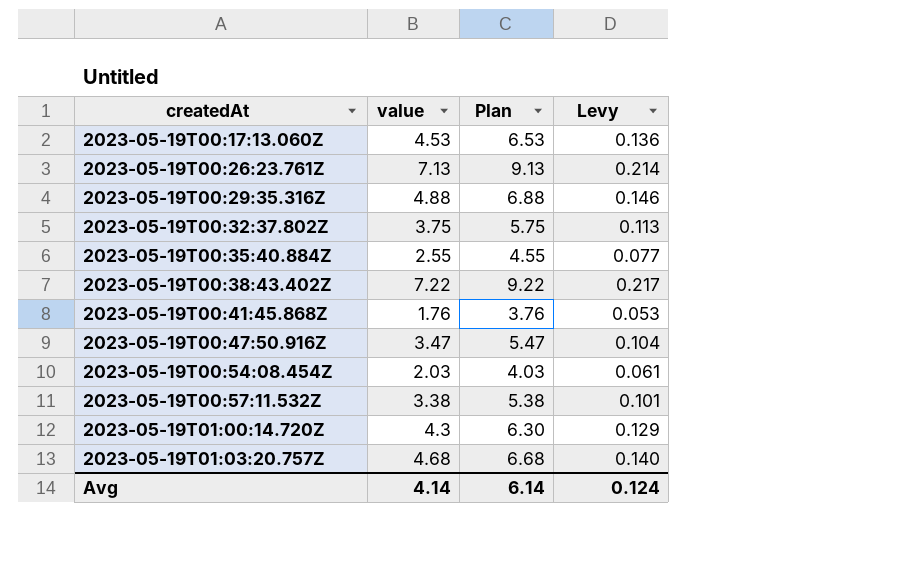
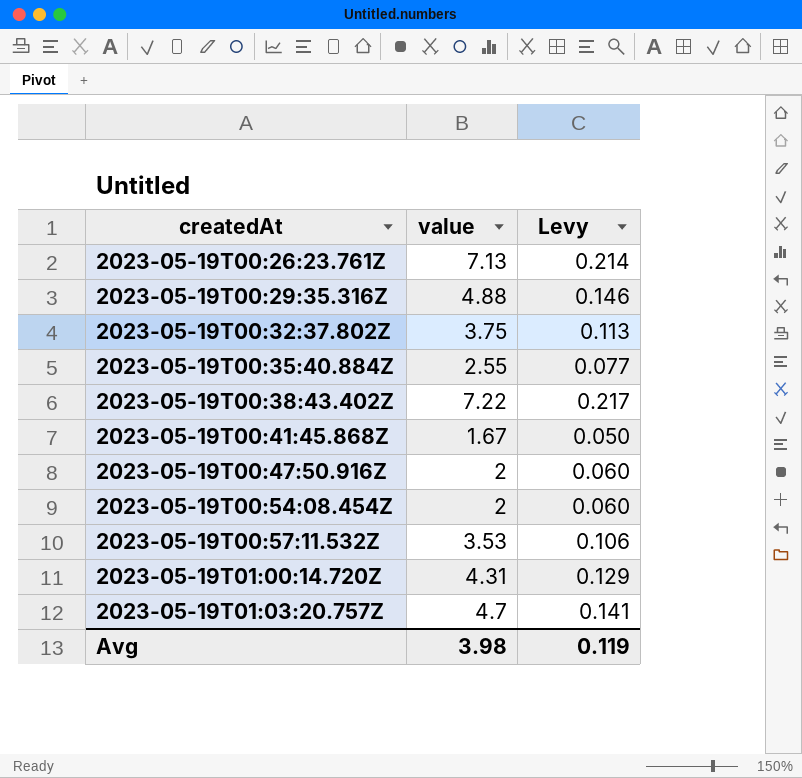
column Plan | formula: [value] + 2 -> none
row 2023-05-19T00:17:13.060Z: 4.53 | 6.53 | 0.136 -> none
2023-05-19T00:41:45.868Z | value: 1.76 -> 1.67
2023-05-19T00:41:45.868Z | Levy: 0.053 -> 0.050
2023-05-19T00:47:50.916Z | value: 3.47 -> 2
2023-05-19T00:47:50.916Z | Levy: 0.104 -> 0.060
2023-05-19T00:54:08.454Z | value: 2.03 -> 2
2023-05-19T00:54:08.454Z | Levy: 0.061 -> 0.060
2023-05-19T00:57:11.532Z | value: 3.38 -> 3.53
2023-05-19T00:57:11.532Z | Levy: 0.101 -> 0.106
2023-05-19T01:00:14.720Z | value: 4.3 -> 4.31
2023-05-19T01:03:20.757Z | value: 4.68 -> 4.7
2023-05-19T01:03:20.757Z | Levy: 0.140 -> 0.141
Avg | value: 4.14 -> 3.98
Avg | Levy: 0.124 -> 0.119

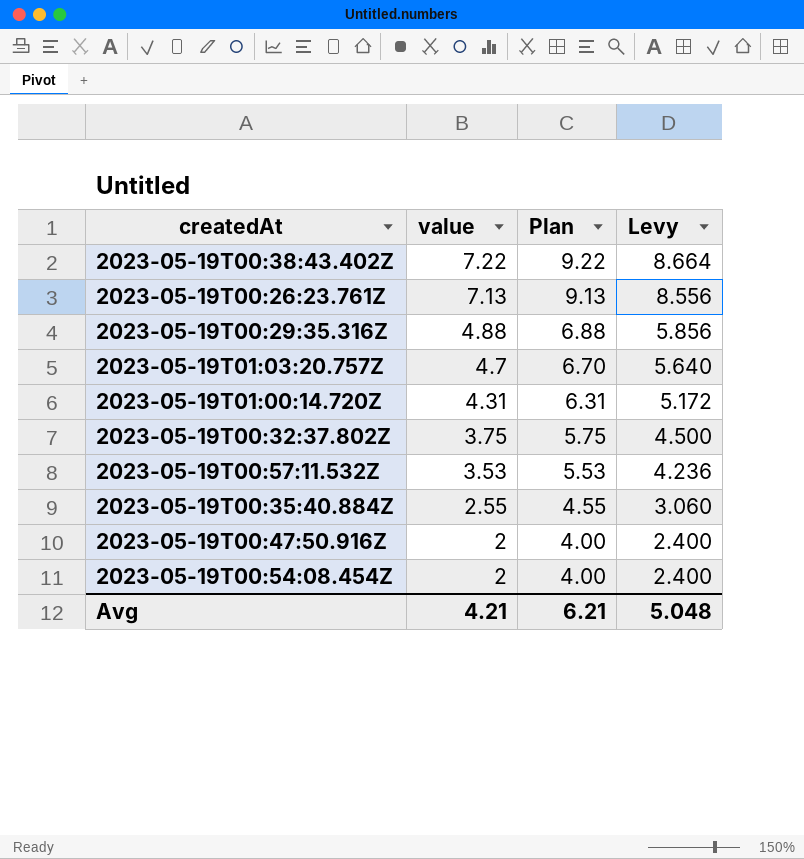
row order: createdAt ascending -> value descending
column Plan | formula: none -> [value] + 2
column Levy | formula: [value] * 0.03 -> [value] * 1.2
row 2023-05-19T00:41:45.868Z: 1.67 | 0.050 -> none
Avg | value: 3.98 -> 4.21
Avg | Levy: 0.119 -> 5.048

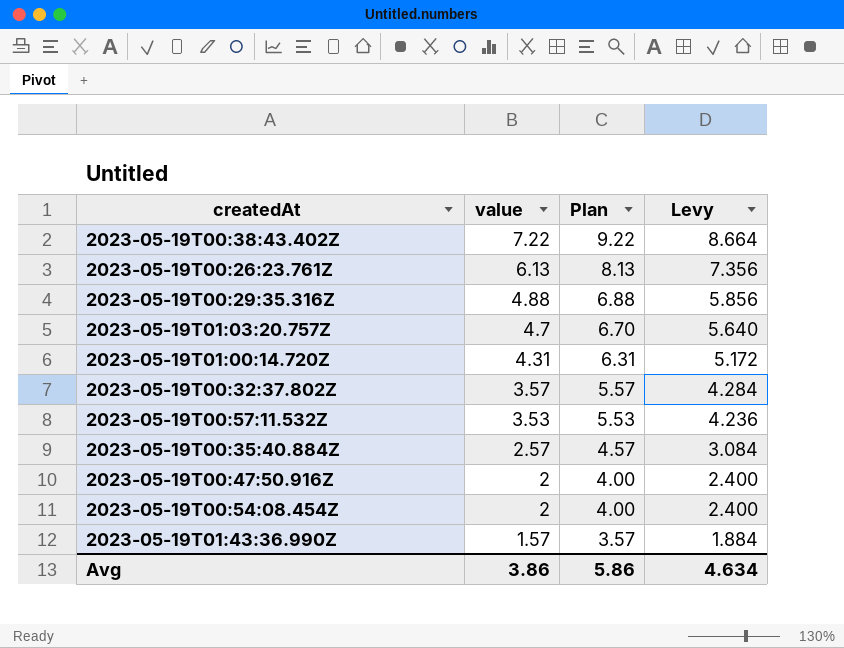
2023-05-19T00:26:23.761Z | value: 7.13 -> 6.13
2023-05-19T00:26:23.761Z | Plan: 9.13 -> 8.13
2023-05-19T00:26:23.761Z | Levy: 8.556 -> 7.356
2023-05-19T00:32:37.802Z | value: 3.75 -> 3.57
2023-05-19T00:32:37.802Z | Plan: 5.75 -> 5.57
2023-05-19T00:32:37.802Z | Levy: 4.500 -> 4.284
2023-05-19T00:35:40.884Z | value: 2.55 -> 2.57
2023-05-19T00:35:40.884Z | Plan: 4.55 -> 4.57
2023-05-19T00:35:40.884Z | Levy: 3.060 -> 3.084
row 2023-05-19T01:43:36.990Z: none -> 1.57 | 3.57 | 1.884
Avg | value: 4.21 -> 3.86
Avg | Plan: 6.21 -> 5.86
Avg | Levy: 5.048 -> 4.634

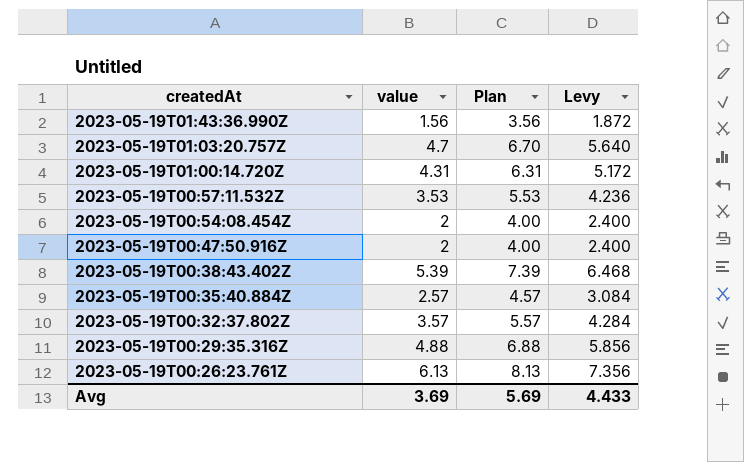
row order: value descending -> createdAt descending
2023-05-19T01:43:36.990Z | value: 1.57 -> 1.56
2023-05-19T01:43:36.990Z | Plan: 3.57 -> 3.56
2023-05-19T01:43:36.990Z | Levy: 1.884 -> 1.872
2023-05-19T00:38:43.402Z | value: 7.22 -> 5.39
2023-05-19T00:38:43.402Z | Plan: 9.22 -> 7.39
2023-05-19T00:38:43.402Z | Levy: 8.664 -> 6.468
Avg | value: 3.86 -> 3.69
Avg | Plan: 5.86 -> 5.69
Avg | Levy: 4.634 -> 4.433

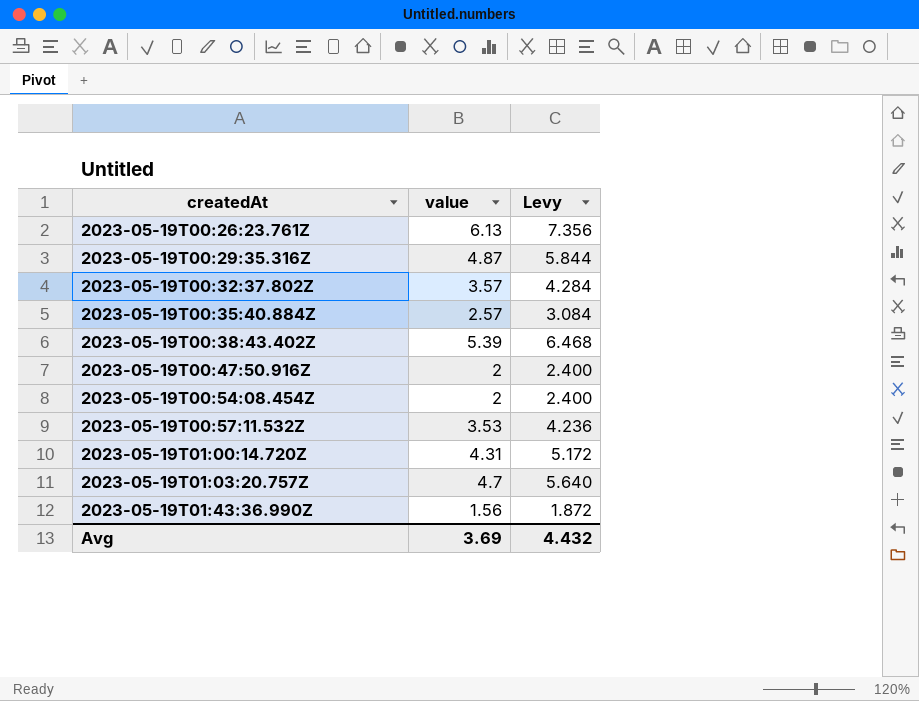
row order: createdAt descending -> createdAt ascending
column Plan | formula: [value] + 2 -> none
2023-05-19T00:29:35.316Z | value: 4.88 -> 4.87
2023-05-19T00:29:35.316Z | Levy: 5.856 -> 5.844
Avg | Levy: 4.433 -> 4.432

